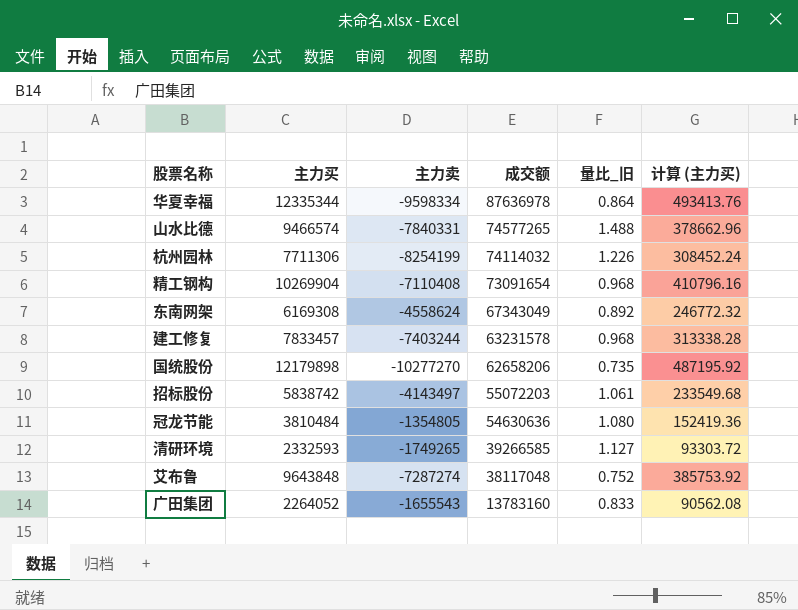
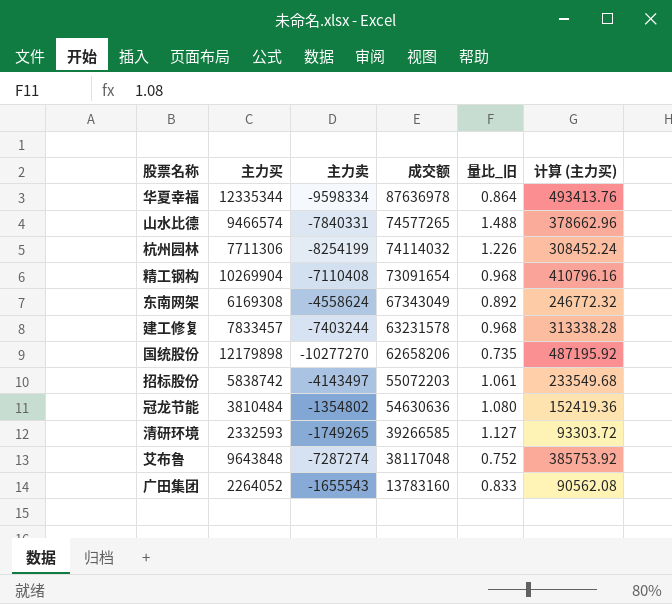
冠龙节能 | 主力卖: -1354805 -> -1354802

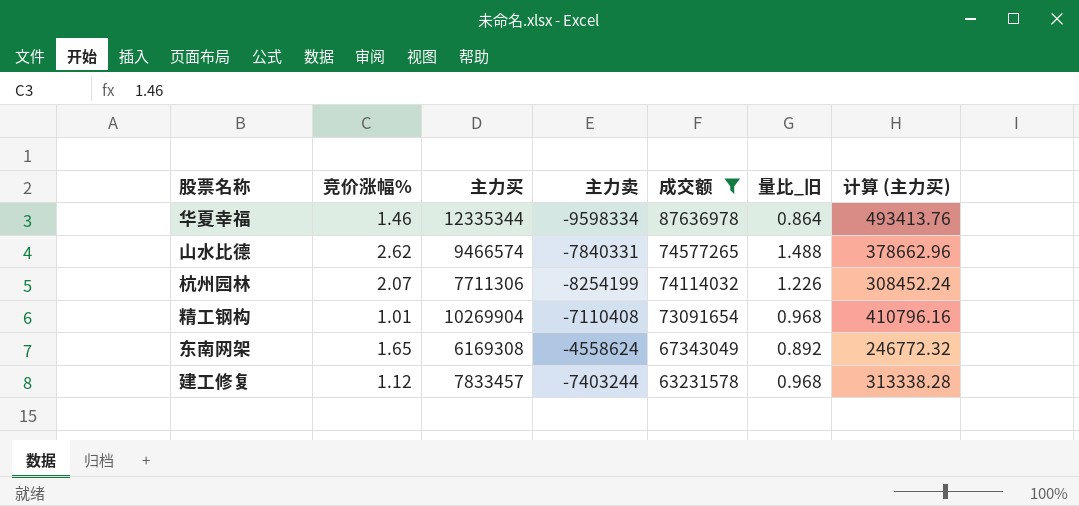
filter: none -> 成交额 >= 63231578
column 竞价涨幅% | position: none -> 2

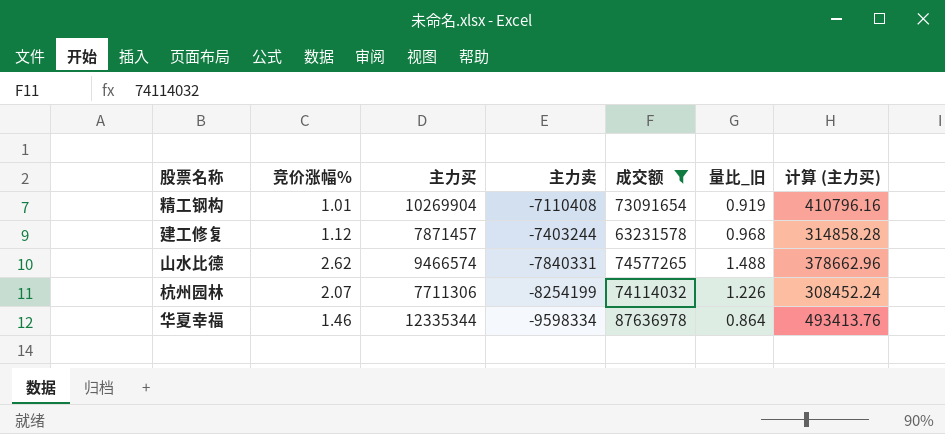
row order: 成交额 descending -> 主力卖 descending
row 东南网架: 1.65 | 6169308 | -4558624 | 67343049 | 0.892 | 246772.32 -> none
精工钢构 | 量比_旧: 0.968 -> 0.919
建工修复 | 主力买: 7833457 -> 7871457
建工修复 | 计算 (主力买): 313338.28 -> 314858.28

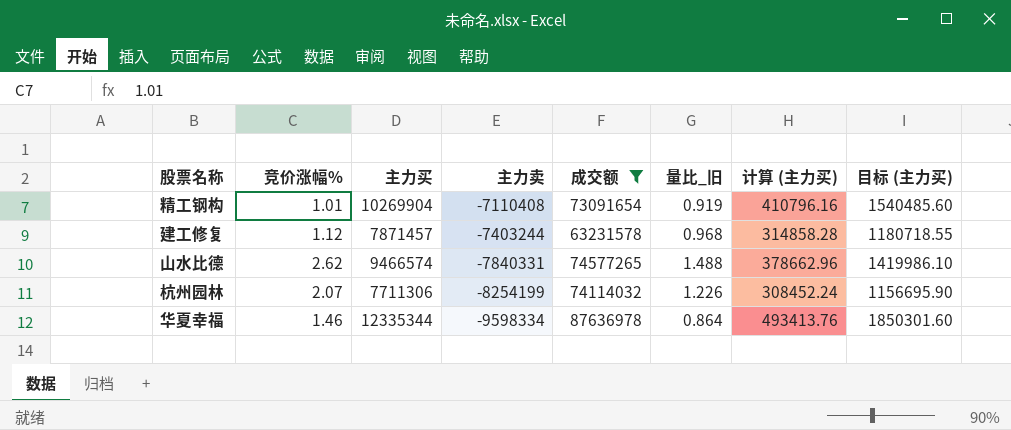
column 目标 (主力买) | formula: none -> [主力买] * 0.15

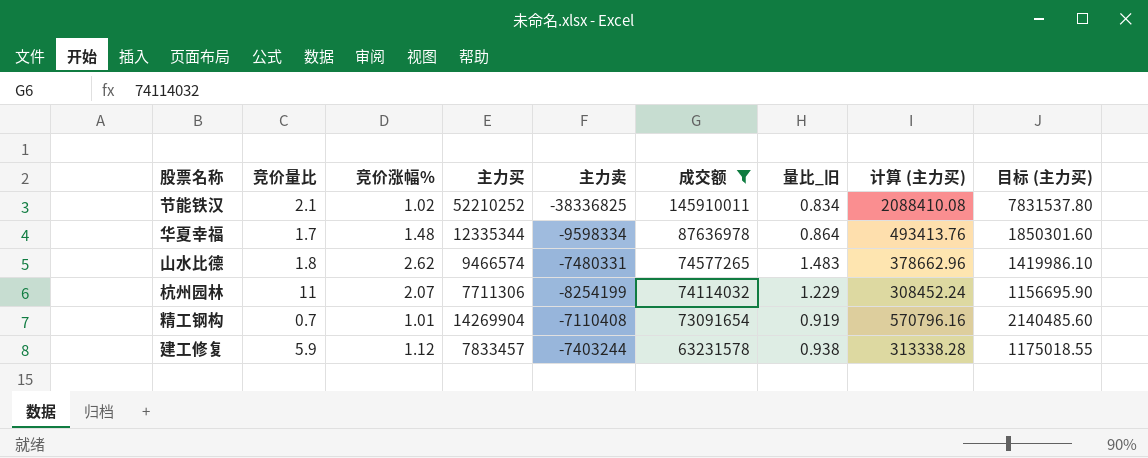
row order: 主力卖 descending -> 成交额 descending
column 竞价量比 | position: none -> 2
row 节能铁汉: none -> 2.1 | 1.02 | 52210252 | -38336825 | 145910011 | 0.834 | 2088410.08 | 7831537.80
华夏幸福 | 竞价涨幅%: 1.46 -> 1.48
山水比德 | 主力卖: -7840331 -> -7480331
山水比德 | 量比_旧: 1.488 -> 1.483
杭州园林 | 量比_旧: 1.226 -> 1.229
精工钢构 | 主力买: 10269904 -> 14269904
精工钢构 | 计算 (主力买): 410796.16 -> 570796.16
精工钢构 | 目标 (主力买): 1540485.60 -> 2140485.60
建工修复 | 主力买: 7871457 -> 7833457
建工修复 | 量比_旧: 0.968 -> 0.938
建工修复 | 计算 (主力买): 314858.28 -> 313338.28
建工修复 | 目标 (主力买): 1180718.55 -> 1175018.55

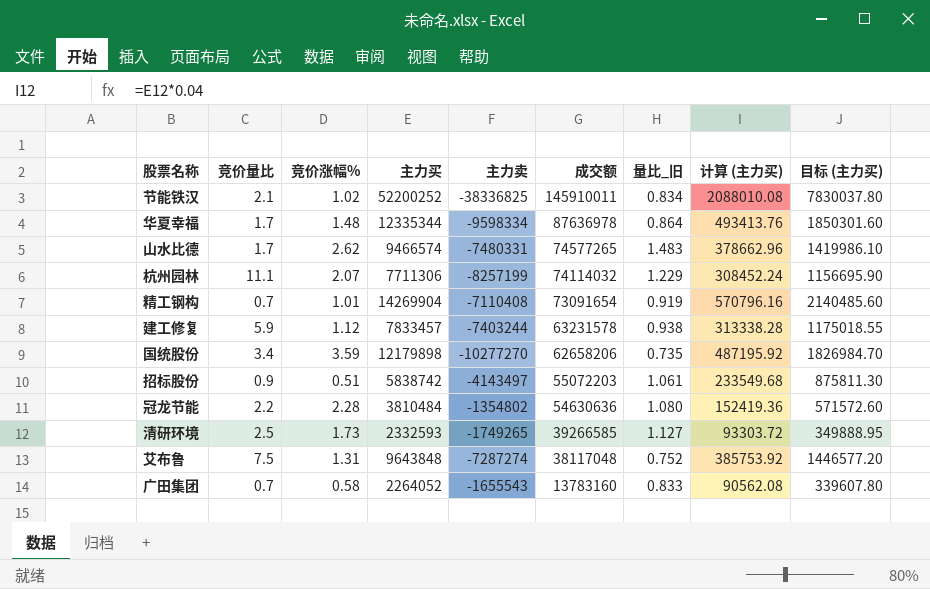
filter: 成交额 >= 63231578 -> none
节能铁汉 | 主力买: 52210252 -> 52200252
节能铁汉 | 计算 (主力买): 2088410.08 -> 2088010.08
节能铁汉 | 目标 (主力买): 7831537.80 -> 7830037.80
山水比德 | 竞价量比: 1.8 -> 1.7
杭州园林 | 竞价量比: 11 -> 11.1
杭州园林 | 主力卖: -8254199 -> -8257199

